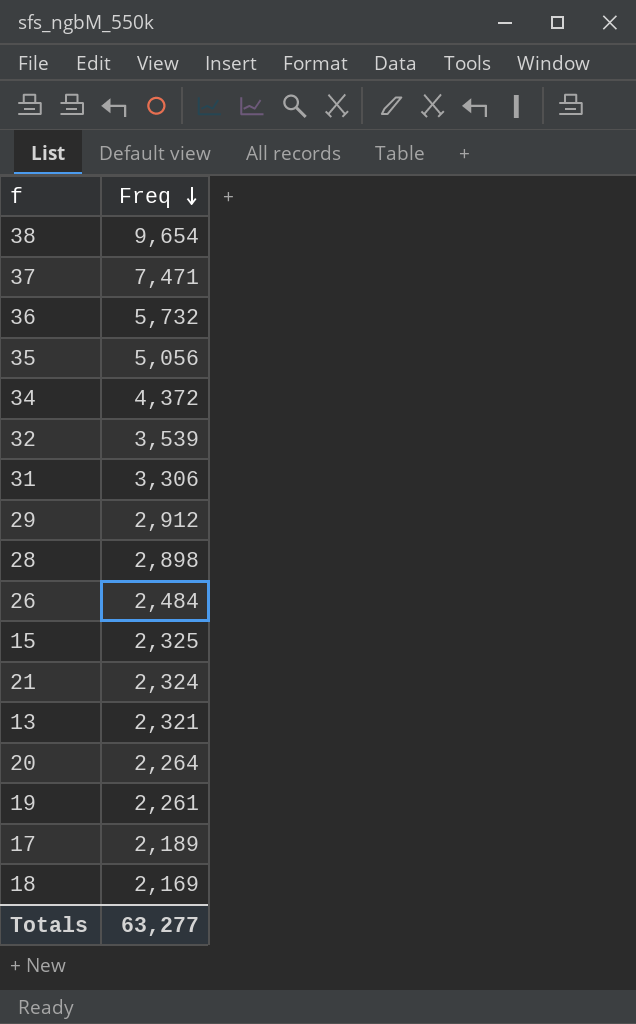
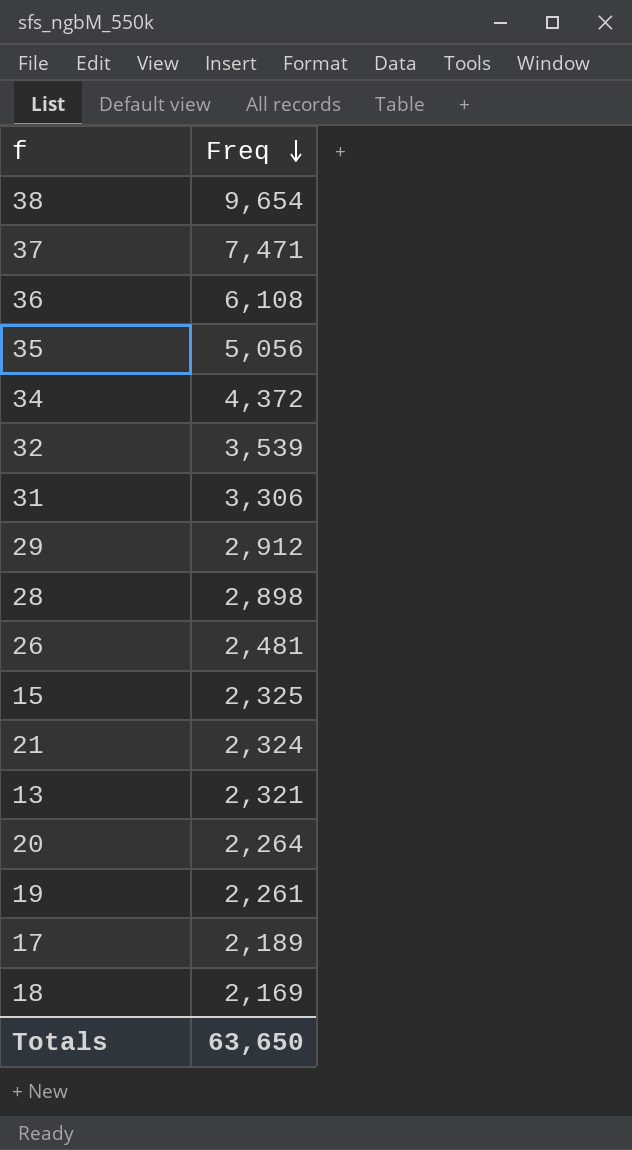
36 | Freq: 5,732 -> 6,108
26 | Freq: 2,484 -> 2,481
Totals | Freq: 63,277 -> 63,650

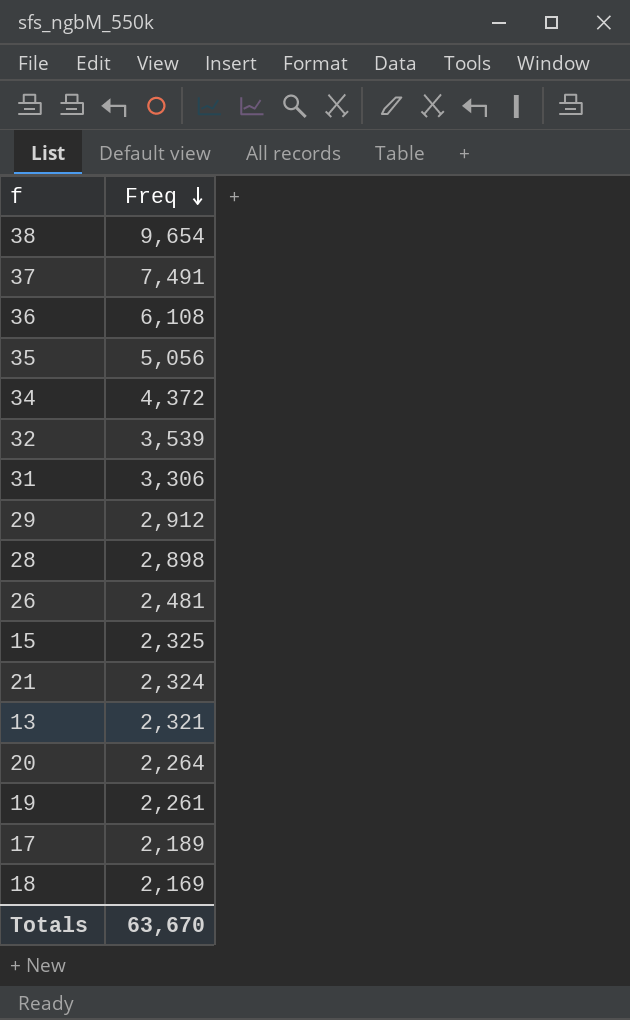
37 | Freq: 7,471 -> 7,491
Totals | Freq: 63,650 -> 63,670

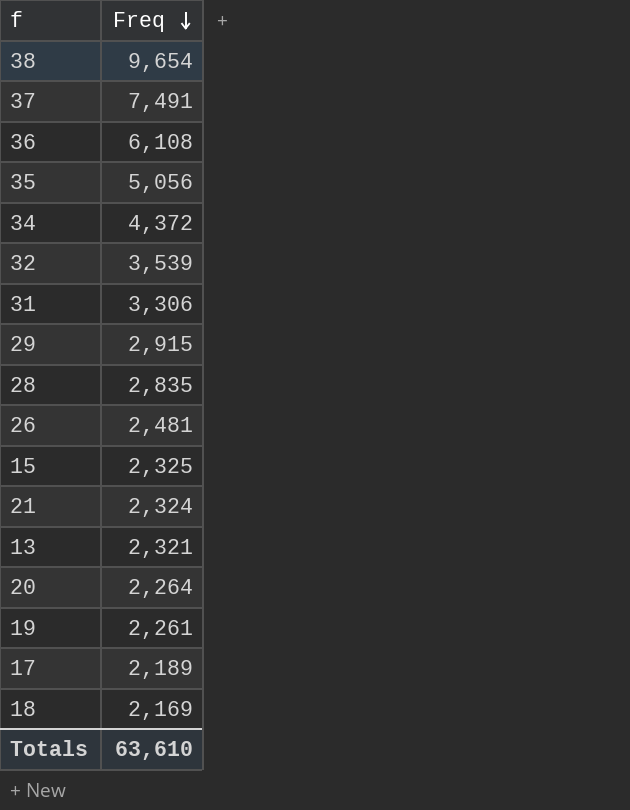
29 | Freq: 2,912 -> 2,915
28 | Freq: 2,898 -> 2,835
Totals | Freq: 63,670 -> 63,610

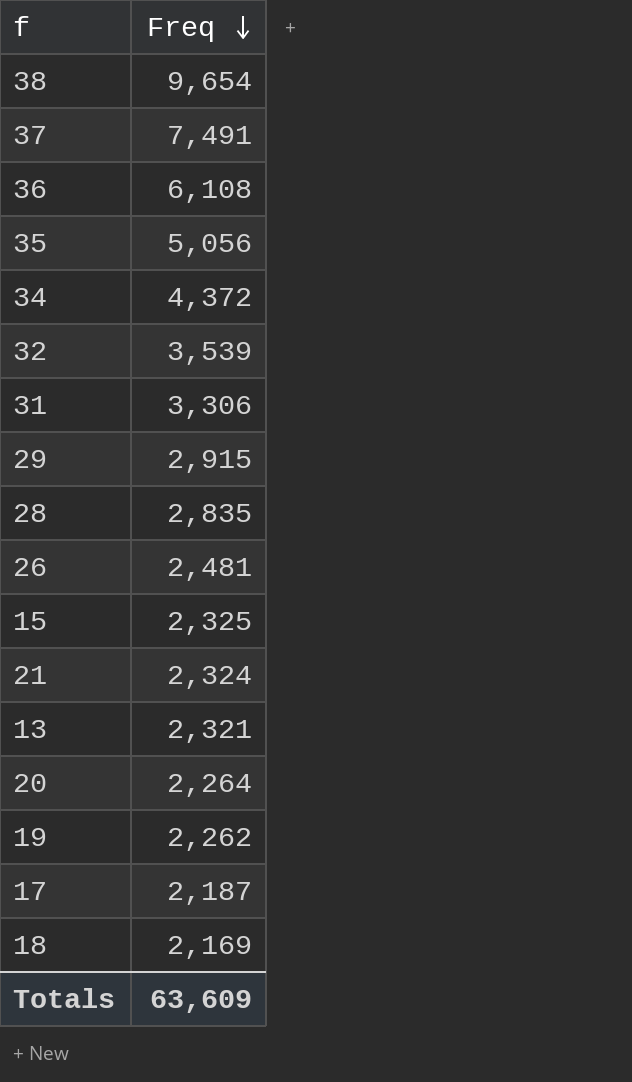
19 | Freq: 2,261 -> 2,262
17 | Freq: 2,189 -> 2,187
Totals | Freq: 63,610 -> 63,609

